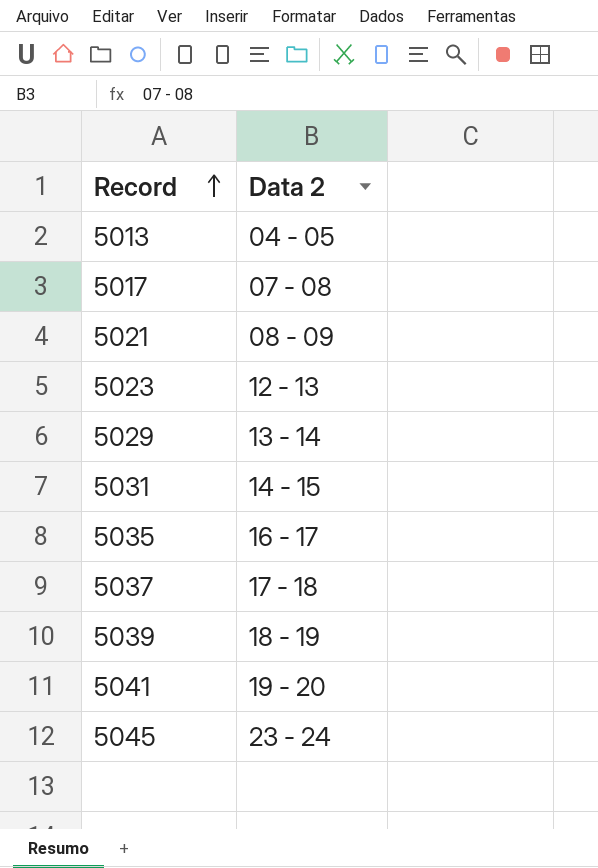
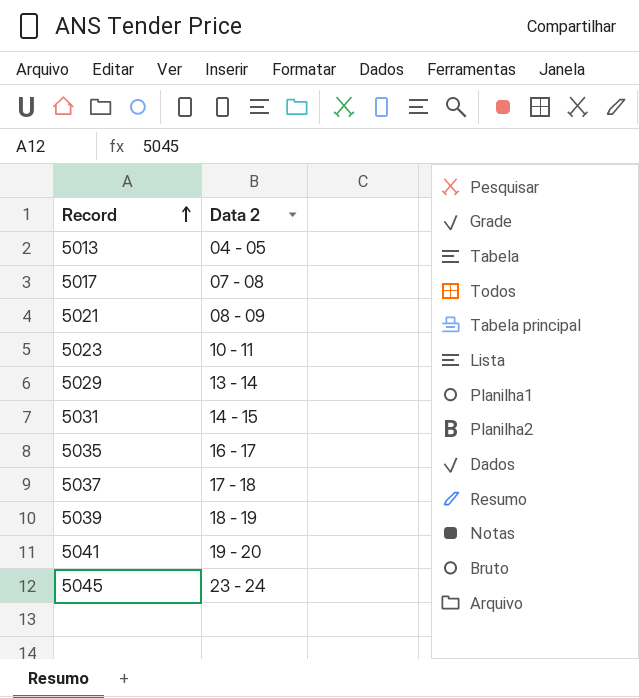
5023 | Data 2: 12 - 13 -> 10 - 11

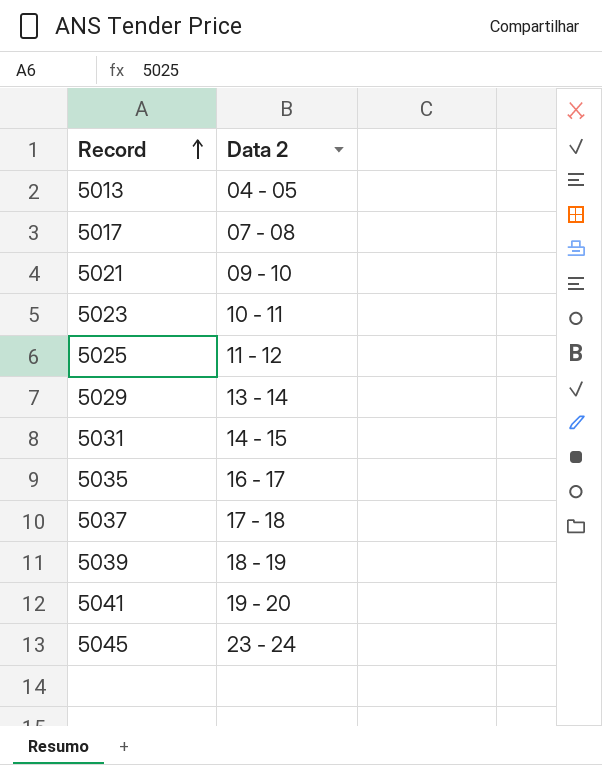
5021 | Data 2: 08 - 09 -> 09 - 10
row 5025: none -> 11 - 12

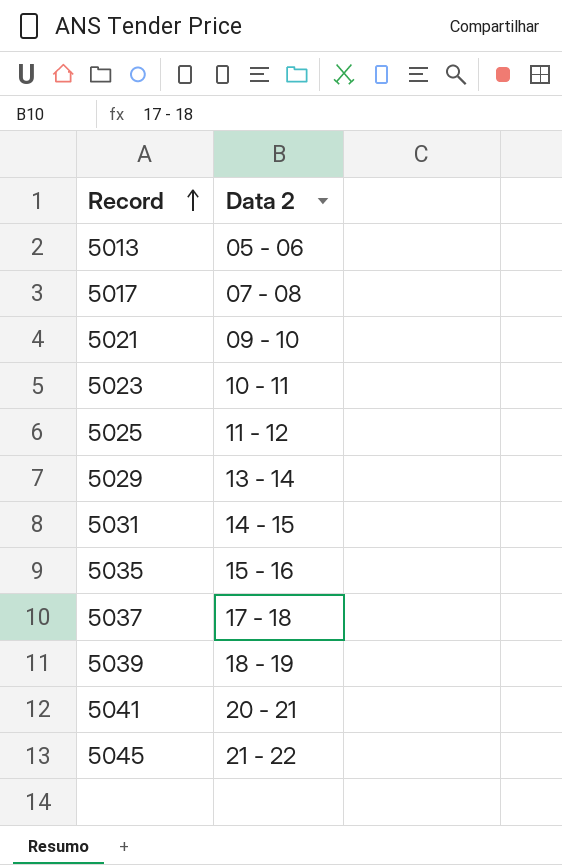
5013 | Data 2: 04 - 05 -> 05 - 06
5035 | Data 2: 16 - 17 -> 15 - 16
5041 | Data 2: 19 - 20 -> 20 - 21
5045 | Data 2: 23 - 24 -> 21 - 22

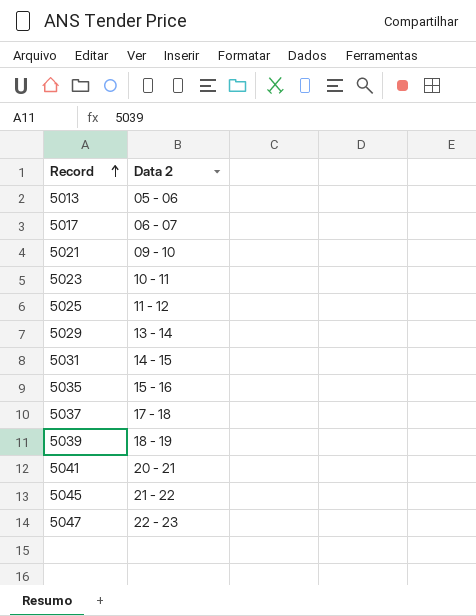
5017 | Data 2: 07 - 08 -> 06 - 07
row 5047: none -> 22 - 23

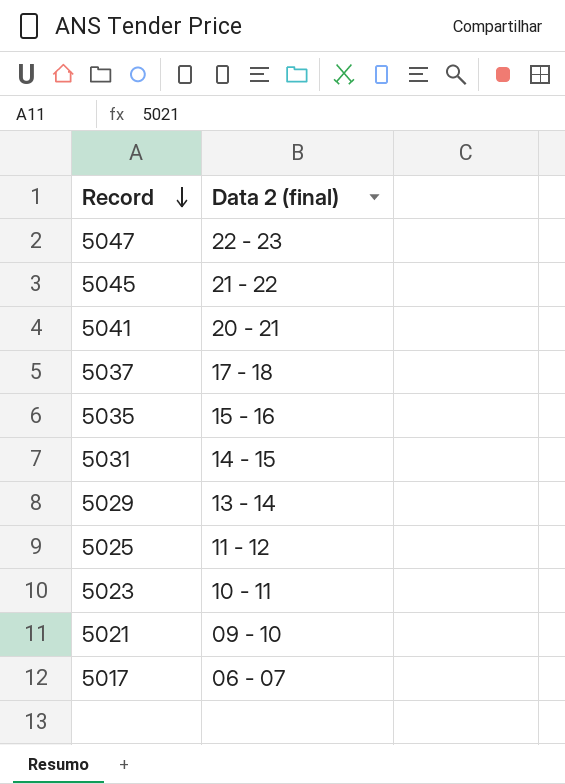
row order: Record ascending -> Record descending
column name: Data 2 -> Data 2 (final)
row 5013: 05 - 06 -> none
row 5039: 18 - 19 -> none

